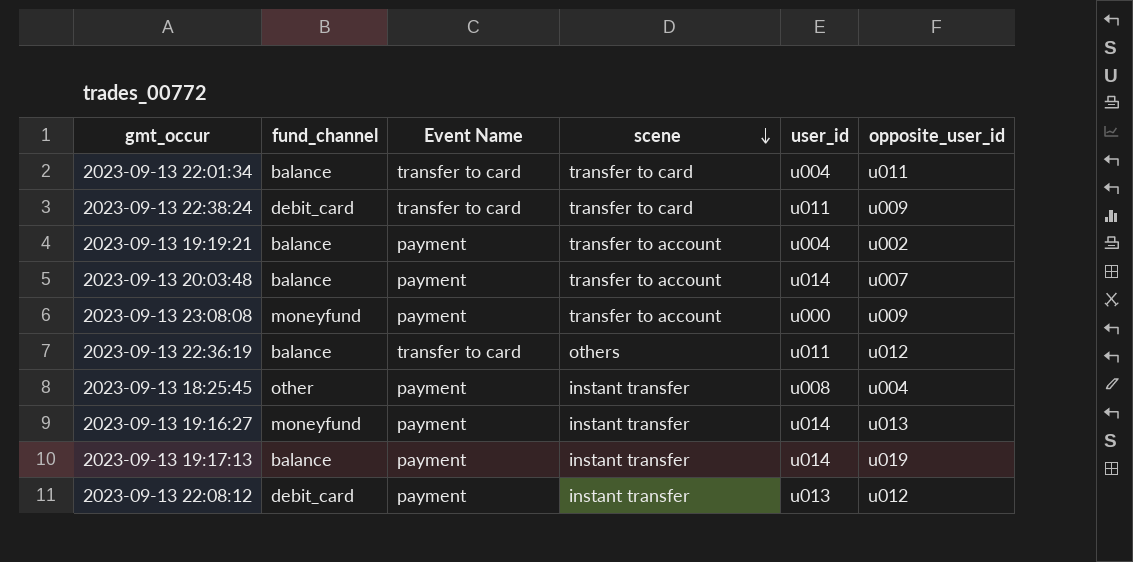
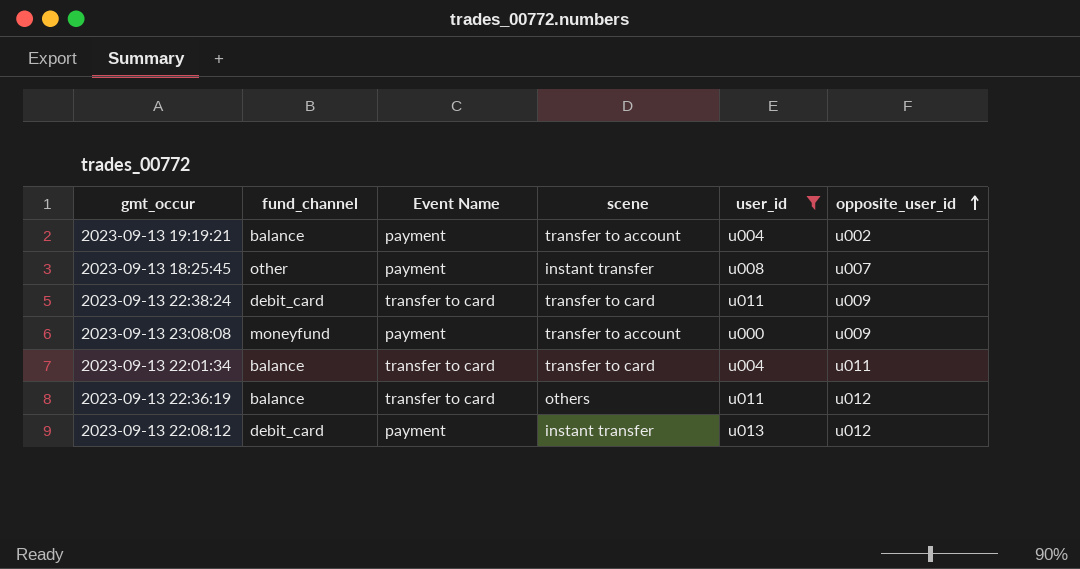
filter: none -> user_id != u014
row order: scene descending -> opposite_user_id ascending
2023-09-13 18:25:45 | opposite_user_id: u004 -> u007

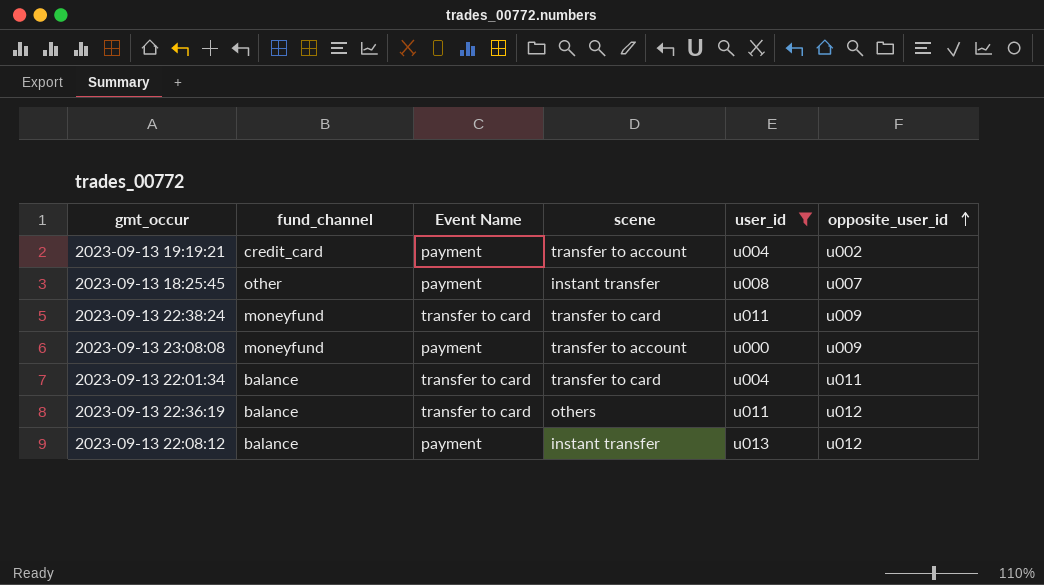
2023-09-13 19:19:21 | fund_channel: balance -> credit_card
2023-09-13 22:38:24 | fund_channel: debit_card -> moneyfund
2023-09-13 22:08:12 | fund_channel: debit_card -> balance

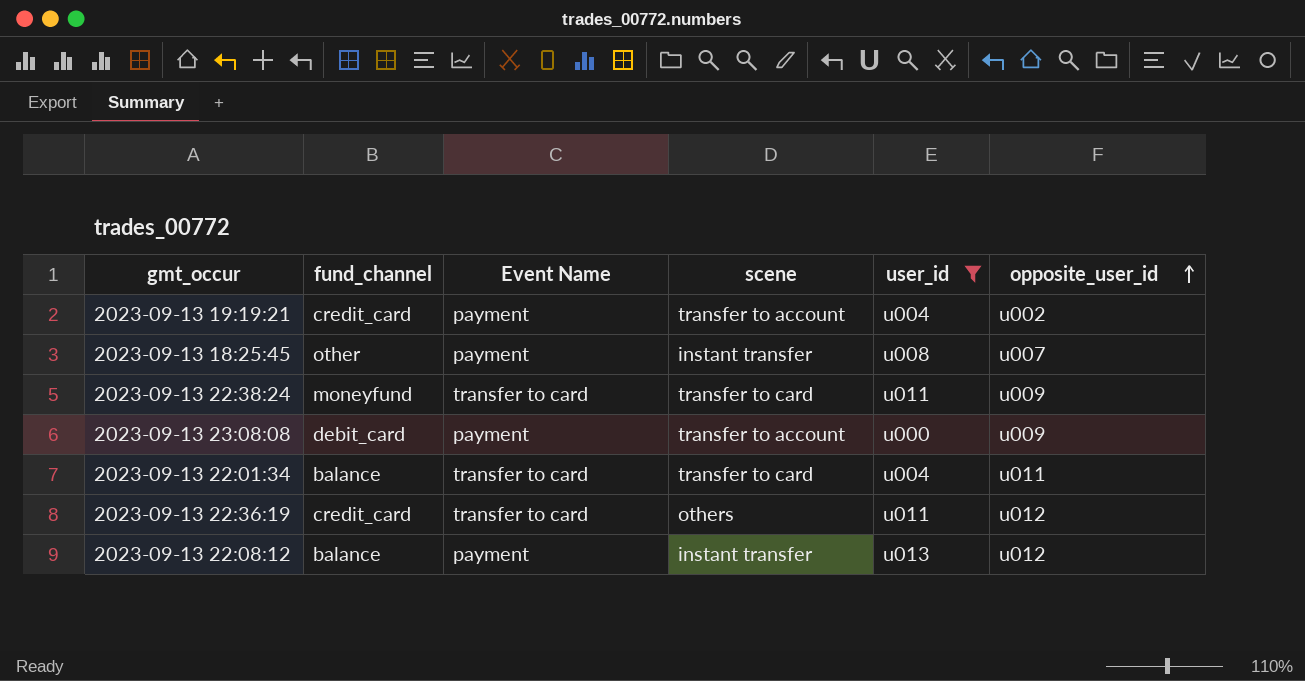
2023-09-13 23:08:08 | fund_channel: moneyfund -> debit_card
2023-09-13 22:36:19 | fund_channel: balance -> credit_card

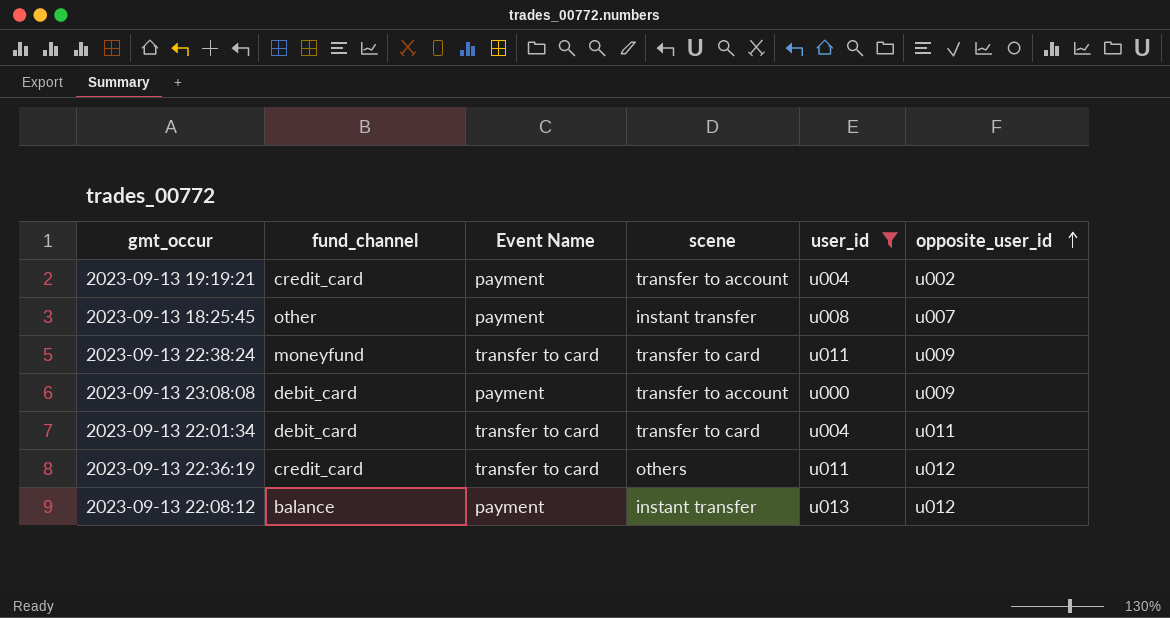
2023-09-13 22:01:34 | fund_channel: balance -> debit_card

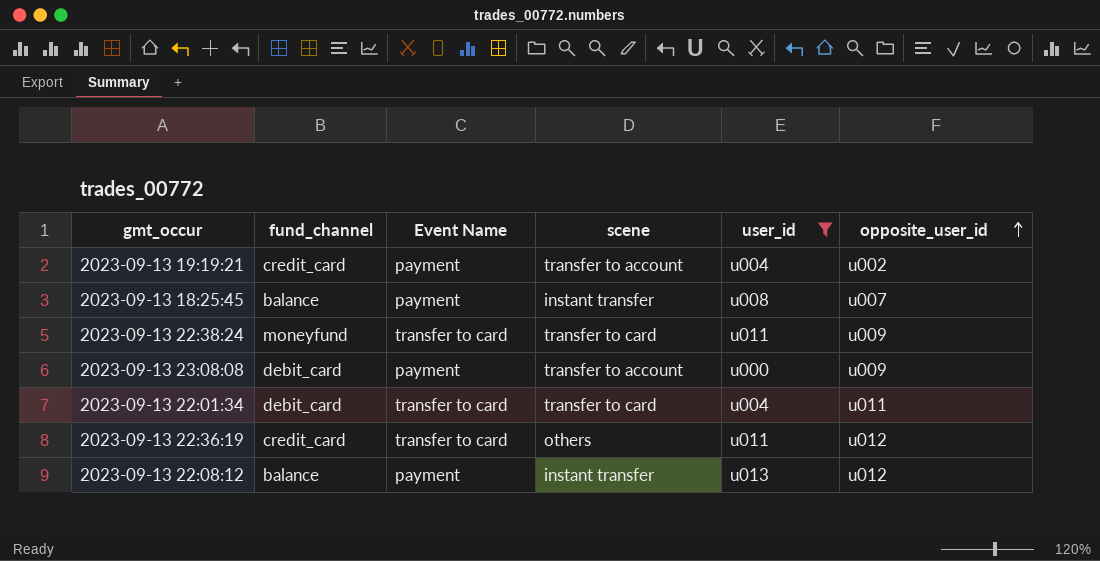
2023-09-13 18:25:45 | fund_channel: other -> balance

